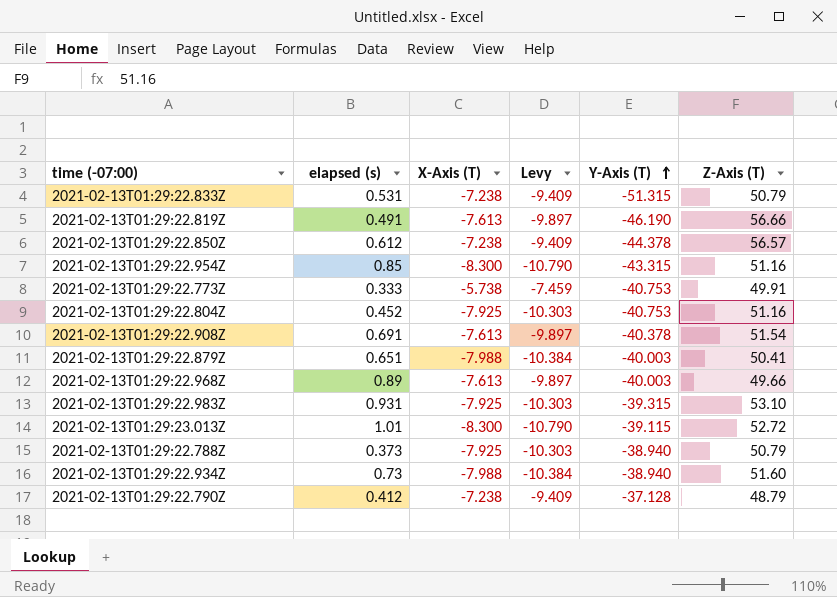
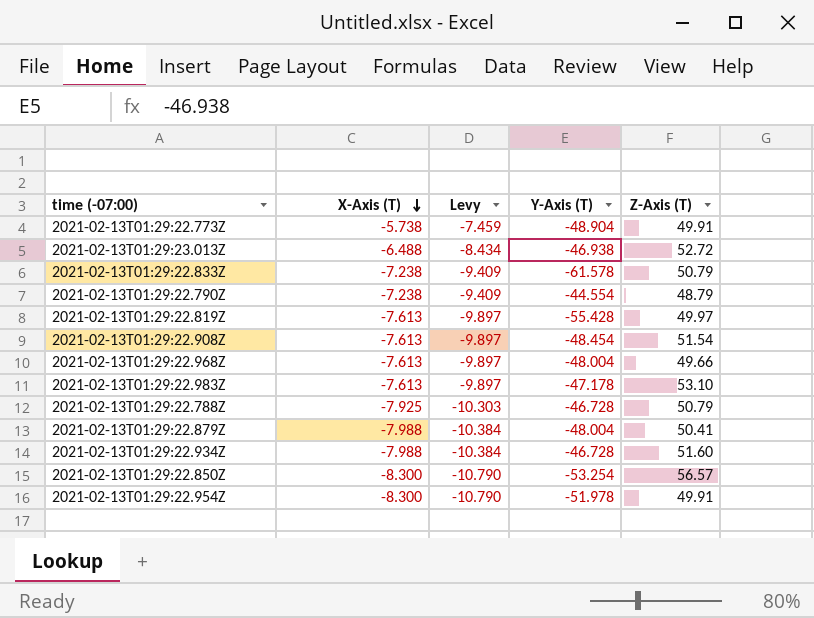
row order: Y-Axis (T) ascending -> X-Axis (T) descending
column elapsed (s) | position: 2 -> none
row 2021-02-13T01:29:22.804Z: 0.452 | -7.925 | -10.303 | -40.753 | 51.16 -> none
2021-02-13T01:29:22.773Z | Y-Axis (T): -40.753 -> -48.904
2021-02-13T01:29:23.013Z | X-Axis (T): -8.300 -> -6.488
2021-02-13T01:29:23.013Z | Levy: -10.790 -> -8.434
2021-02-13T01:29:23.013Z | Y-Axis (T): -39.115 -> -46.938
2021-02-13T01:29:22.833Z | Y-Axis (T): -51.315 -> -61.578
2021-02-13T01:29:22.790Z | Y-Axis (T): -37.128 -> -44.554
2021-02-13T01:29:22.819Z | Y-Axis (T): -46.190 -> -55.428
2021-02-13T01:29:22.819Z | Z-Axis (T): 56.66 -> 49.97
2021-02-13T01:29:22.908Z | Y-Axis (T): -40.378 -> -48.454
2021-02-13T01:29:22.968Z | Y-Axis (T): -40.003 -> -48.004
2021-02-13T01:29:22.983Z | X-Axis (T): -7.925 -> -7.613
2021-02-13T01:29:22.983Z | Levy: -10.303 -> -9.897
2021-02-13T01:29:22.983Z | Y-Axis (T): -39.315 -> -47.178
2021-02-13T01:29:22.788Z | Y-Axis (T): -38.940 -> -46.728
2021-02-13T01:29:22.879Z | Y-Axis (T): -40.003 -> -48.004
2021-02-13T01:29:22.934Z | Y-Axis (T): -38.940 -> -46.728
2021-02-13T01:29:22.850Z | X-Axis (T): -7.238 -> -8.300
2021-02-13T01:29:22.850Z | Levy: -9.409 -> -10.790
2021-02-13T01:29:22.850Z | Y-Axis (T): -44.378 -> -53.254
2021-02-13T01:29:22.954Z | Y-Axis (T): -43.315 -> -51.978
2021-02-13T01:29:22.954Z | Z-Axis (T): 51.16 -> 49.91

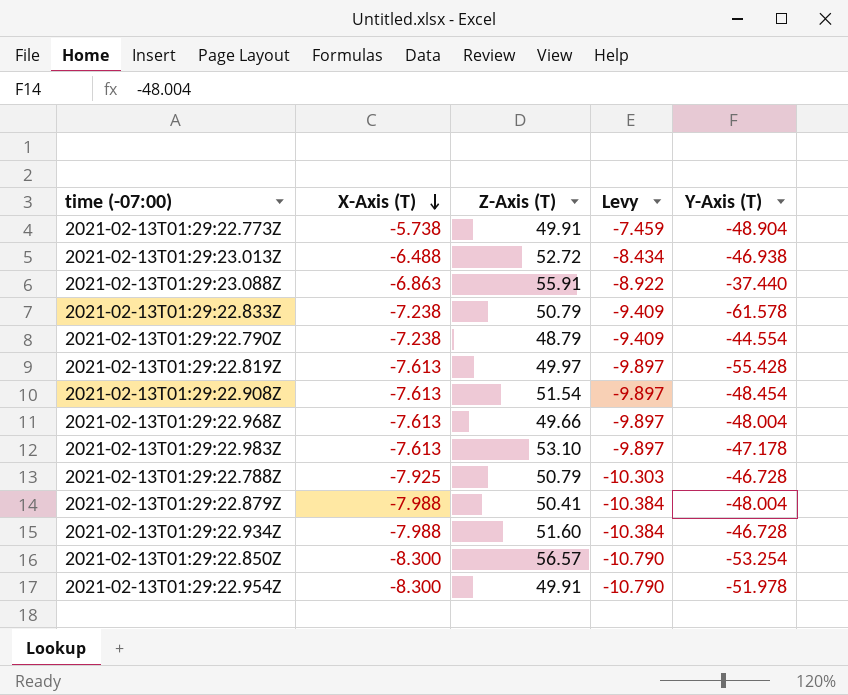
column Z-Axis (T) | position: 5 -> 3
row 2021-02-13T01:29:23.088Z: none -> -6.863 | 55.91 | -8.922 | -37.440

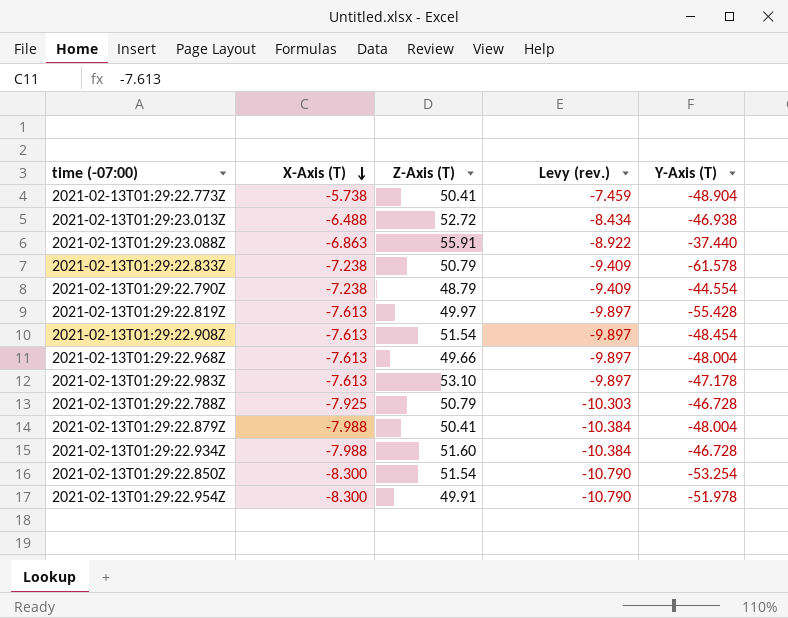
column name: Levy -> Levy (rev.)
2021-02-13T01:29:22.773Z | Z-Axis (T): 49.91 -> 50.41
2021-02-13T01:29:22.850Z | Z-Axis (T): 56.57 -> 51.54

